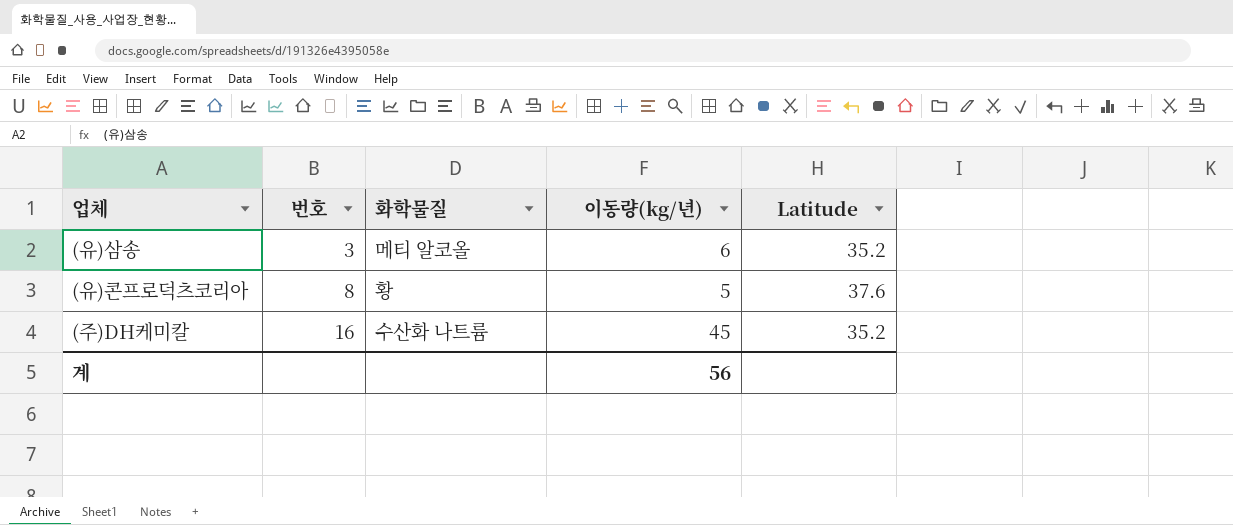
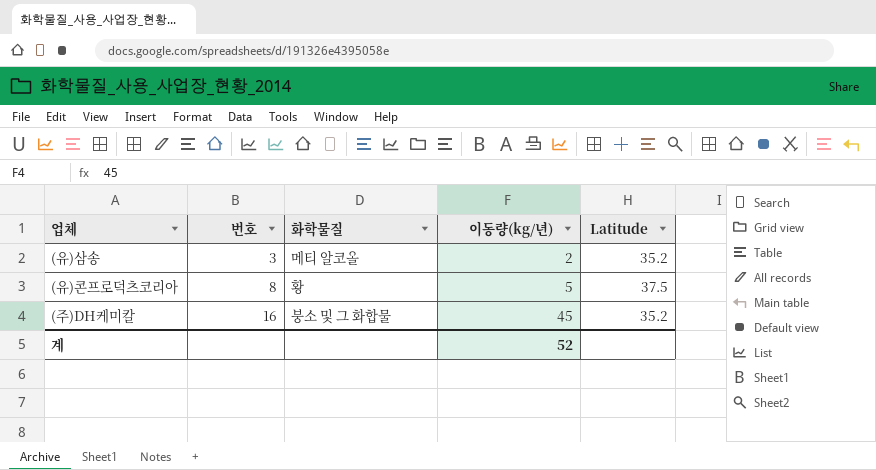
(유)삼송 | 이동량(kg/년): 6 -> 2
(유)콘프로덕츠코리아 | Latitude: 37.6 -> 37.5
(주)DH케미칼 | 화학물질: 수산화 나트륨 -> 붕소 및 그 화합물
계 | 이동량(kg/년): 56 -> 52

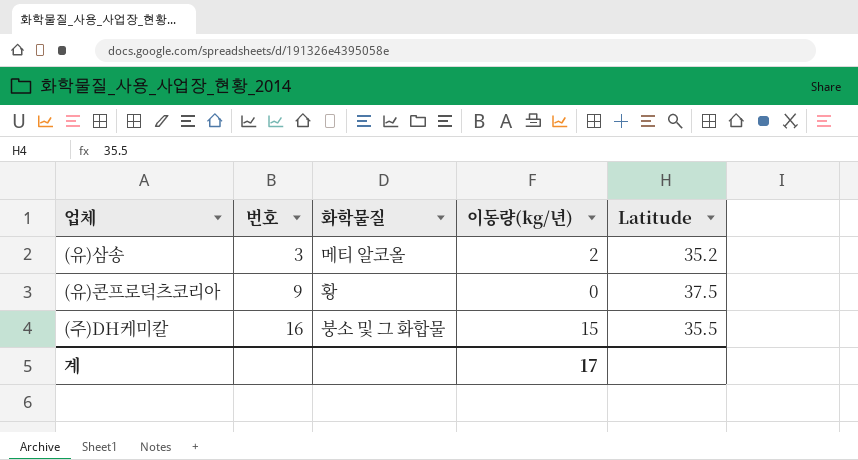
(유)콘프로덕츠코리아 | 번호: 8 -> 9
(유)콘프로덕츠코리아 | 이동량(kg/년): 5 -> 0
(주)DH케미칼 | 이동량(kg/년): 45 -> 15
(주)DH케미칼 | Latitude: 35.2 -> 35.5
계 | 이동량(kg/년): 52 -> 17

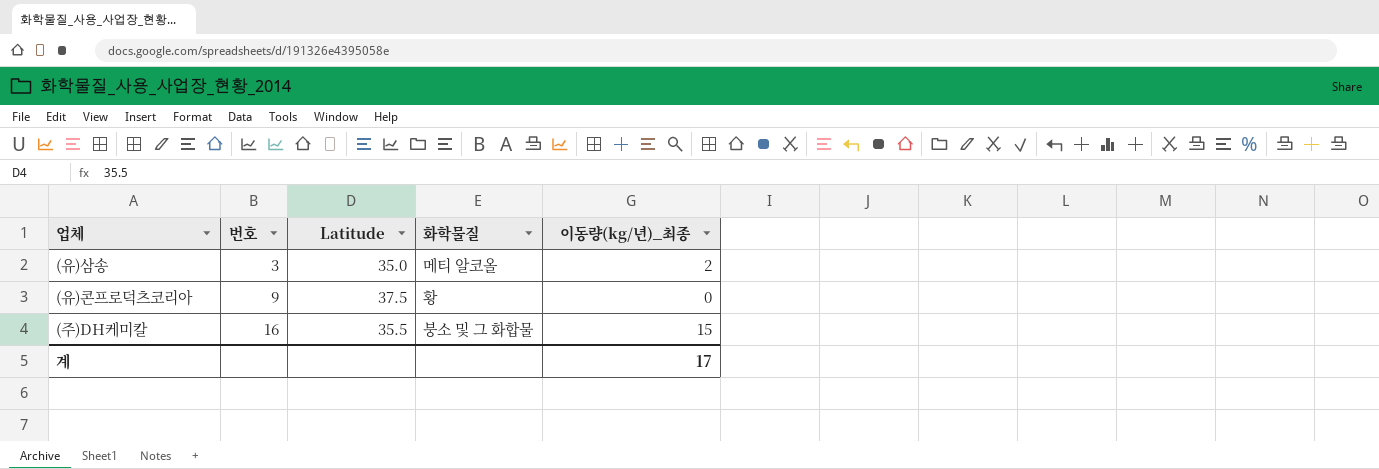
column Latitude | position: 5 -> 3
column name: 이동량(kg/년) -> 이동량(kg/년)_최종
(유)삼송 | Latitude: 35.2 -> 35.0

